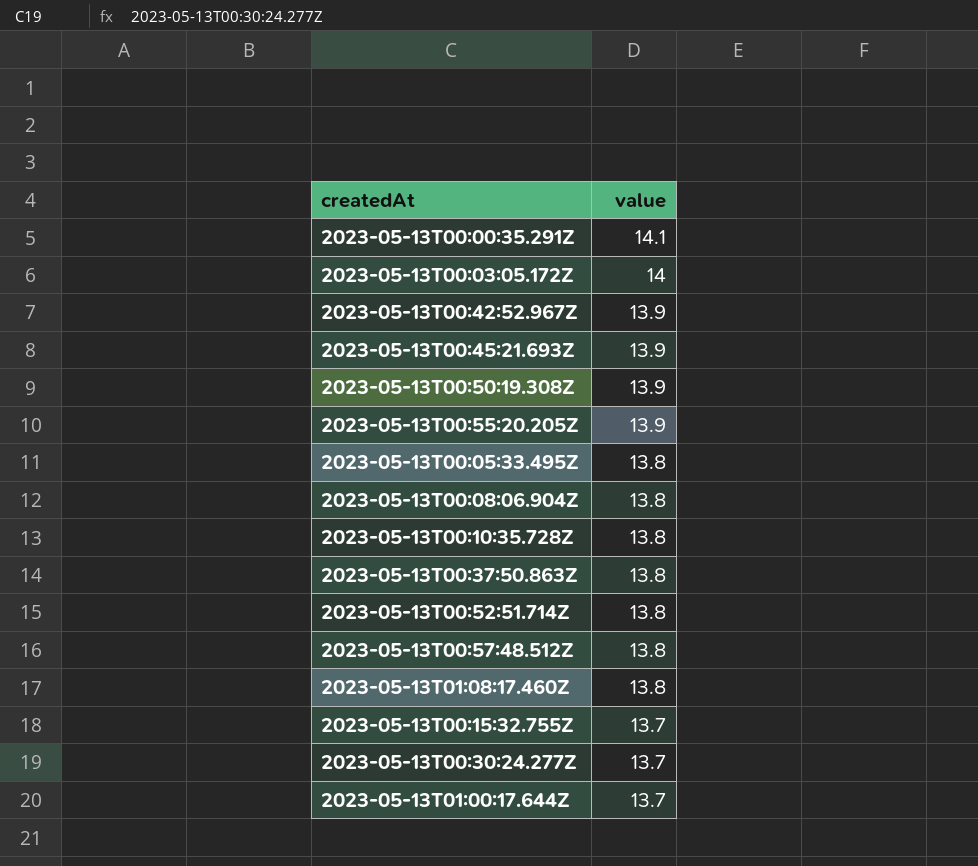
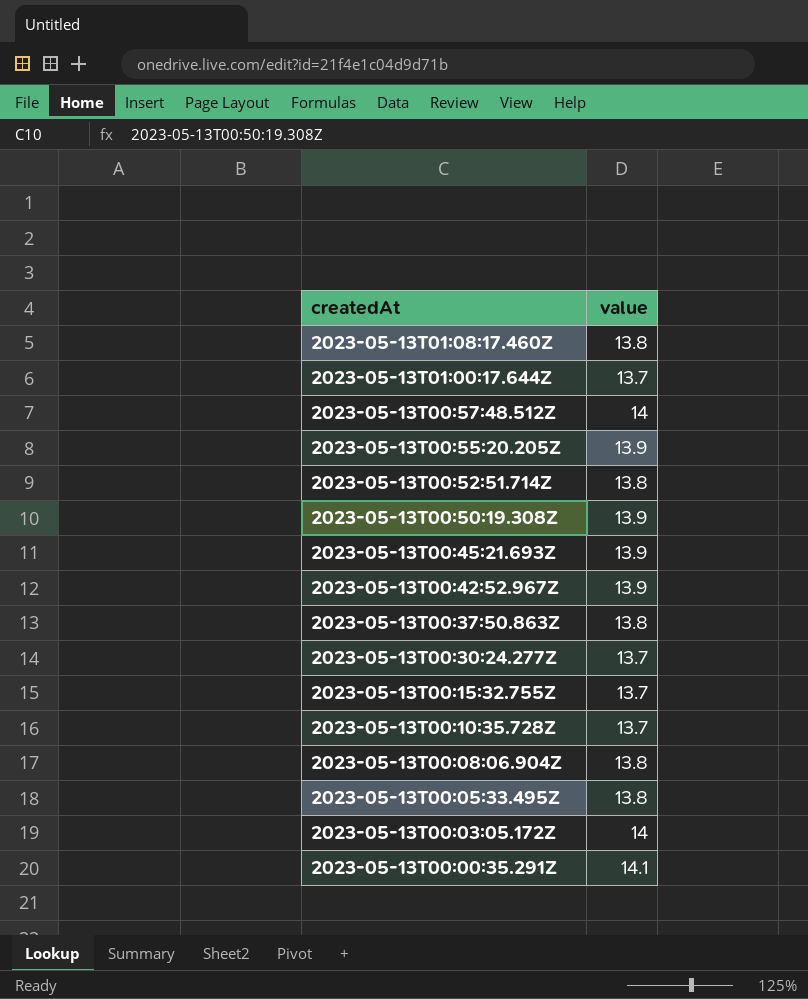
row order: value descending -> createdAt descending
2023-05-13T00:57:48.512Z | value: 13.8 -> 14
2023-05-13T00:10:35.728Z | value: 13.8 -> 13.7

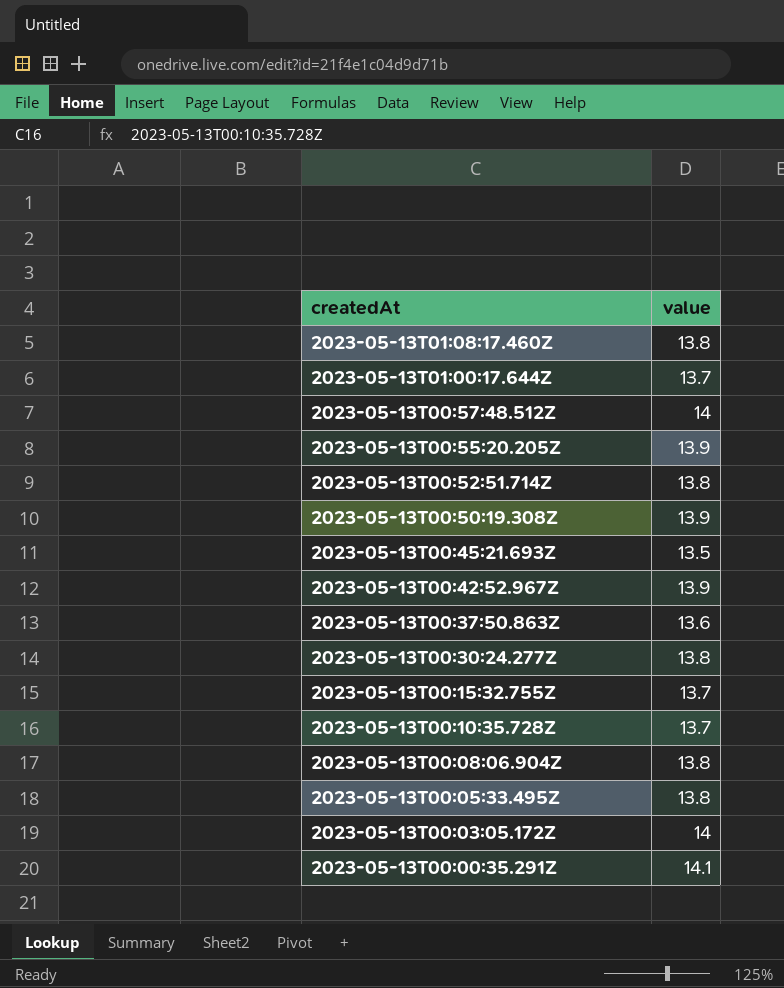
2023-05-13T00:45:21.693Z | value: 13.9 -> 13.5
2023-05-13T00:37:50.863Z | value: 13.8 -> 13.6
2023-05-13T00:30:24.277Z | value: 13.7 -> 13.8

